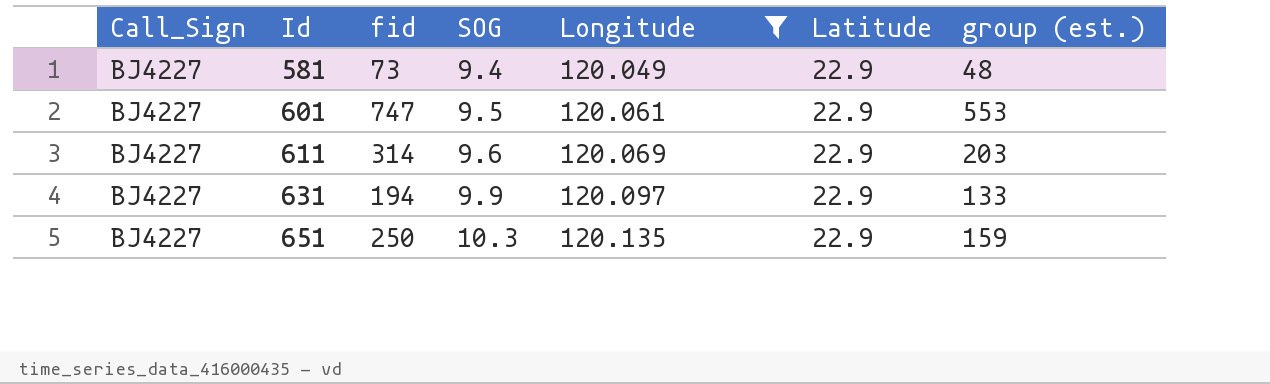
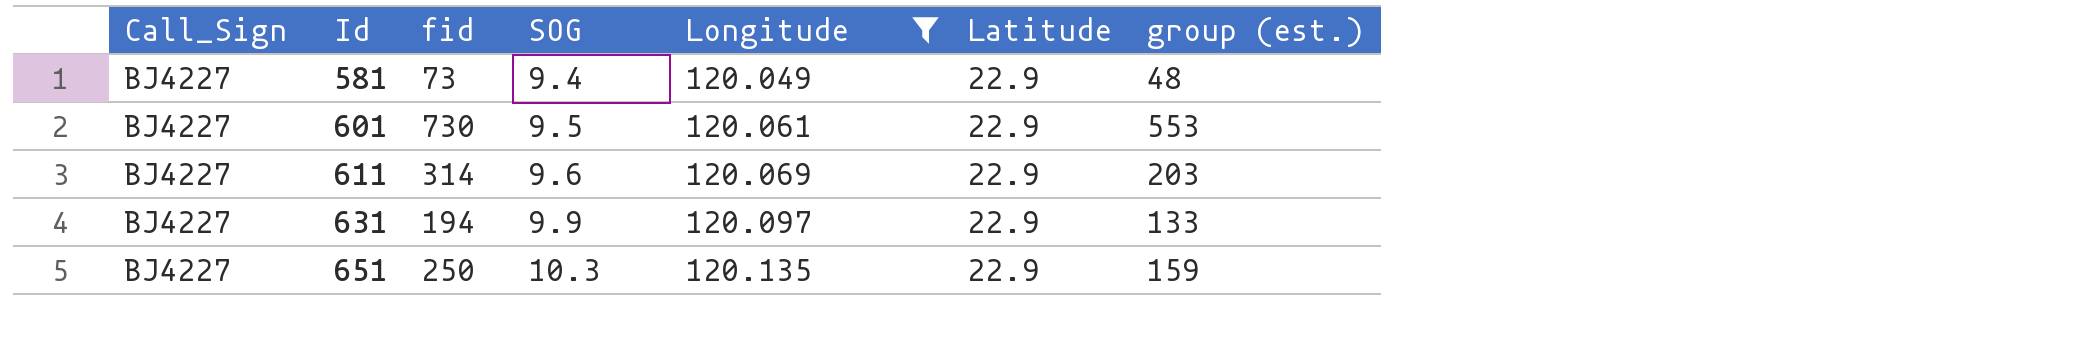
601 | fid: 747 -> 730

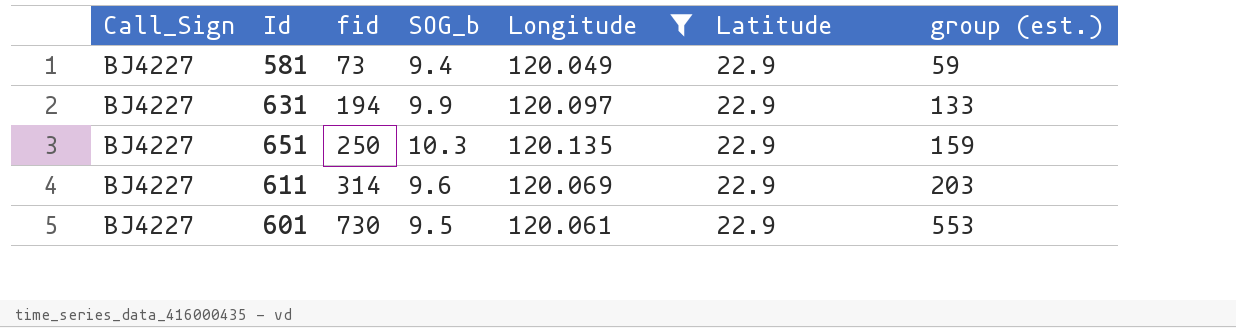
row order: Id ascending -> fid ascending
column name: SOG -> SOG_b
581 | group (est.): 48 -> 59

